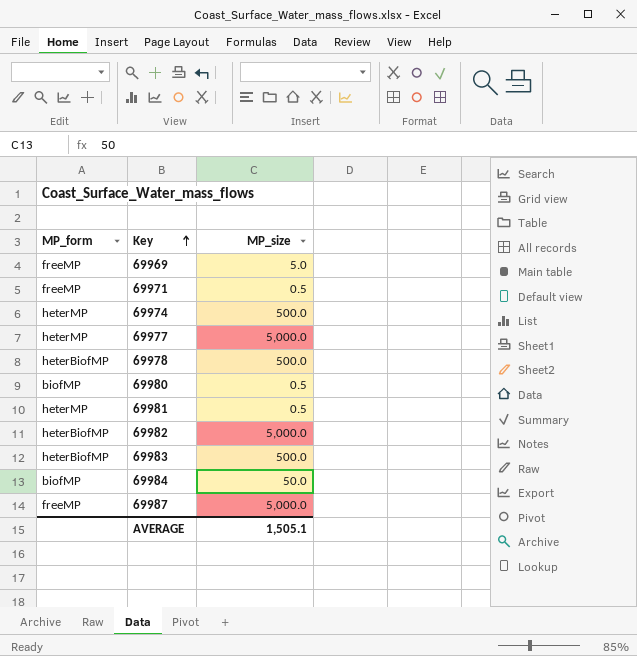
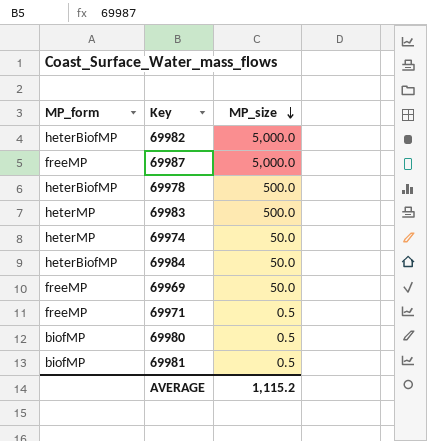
row order: Key ascending -> MP_size descending
row 69977: heterMP | 5,000.0 -> none
69983 | MP_form: heterBiofMP -> heterMP
69974 | MP_size: 500.0 -> 50.0
69984 | MP_form: biofMP -> heterBiofMP
69969 | MP_size: 5.0 -> 50.0
69981 | MP_form: heterMP -> biofMP
AVERAGE | MP_size: 1,505.1 -> 1,115.2

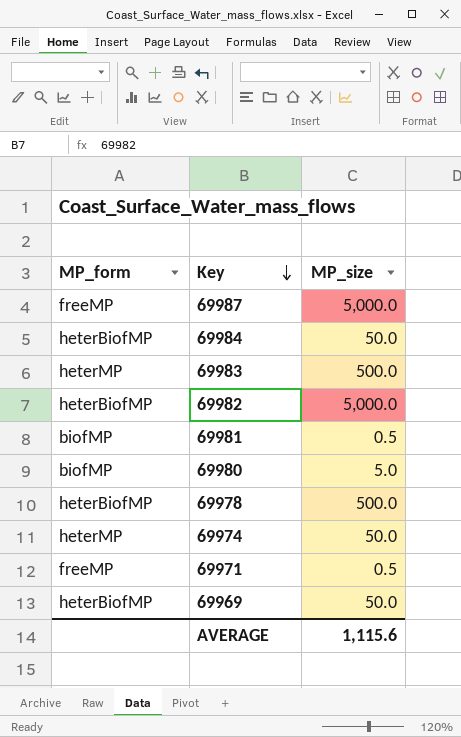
row order: MP_size descending -> Key descending
69980 | MP_size: 0.5 -> 5.0
69969 | MP_form: freeMP -> heterBiofMP
AVERAGE | MP_size: 1,115.2 -> 1,115.6

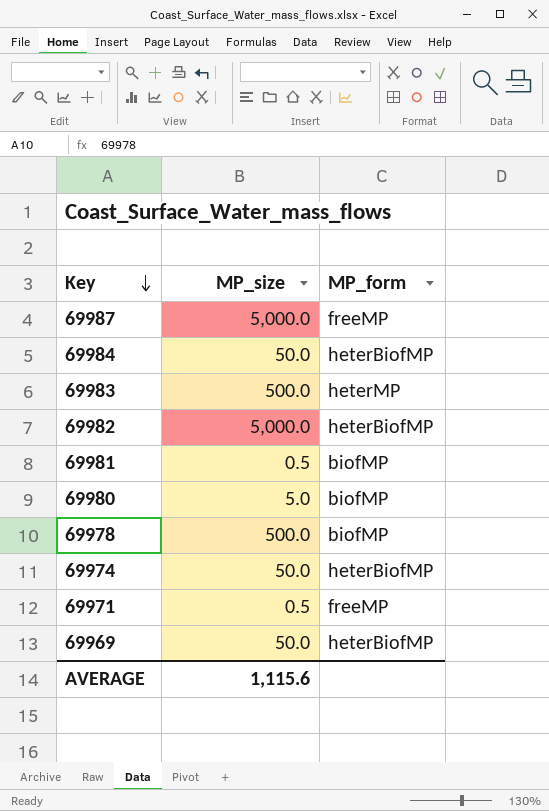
column MP_form | position: 1 -> 3
69978 | MP_form: heterBiofMP -> biofMP
69974 | MP_form: heterMP -> heterBiofMP

